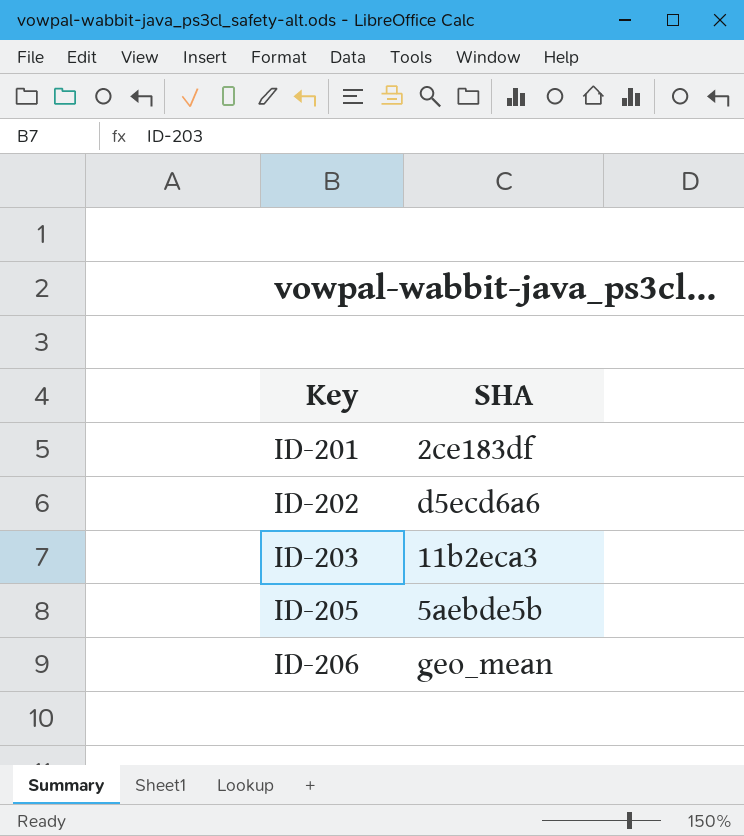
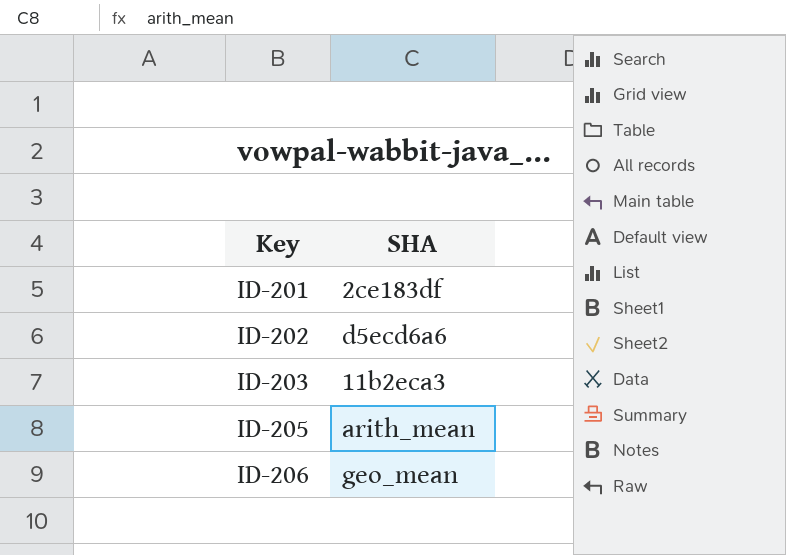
ID-205 | SHA: 5aebde5b -> arith_mean

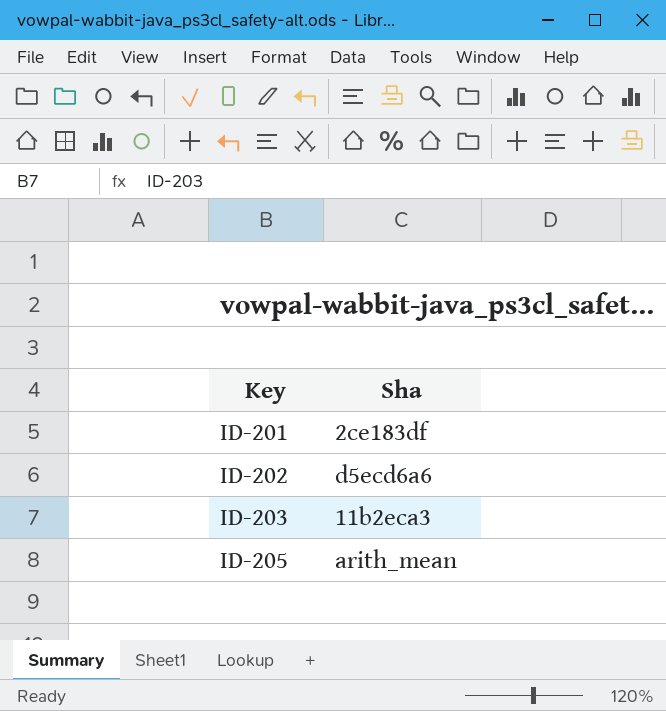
column name: SHA -> Sha
row ID-206: geo_mean -> none

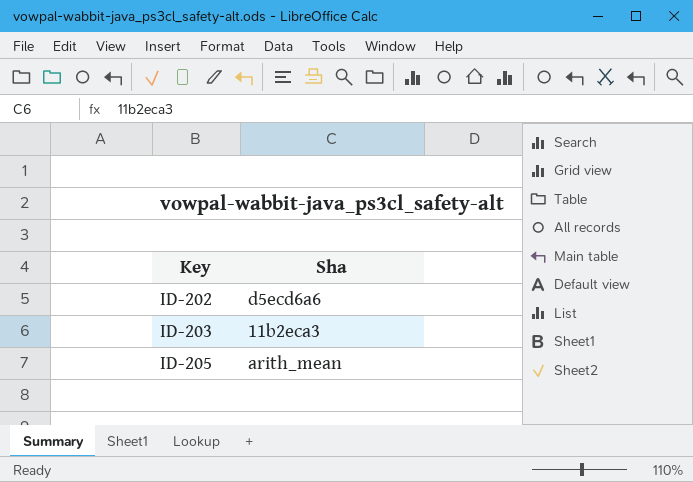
row ID-201: 2ce183df -> none

